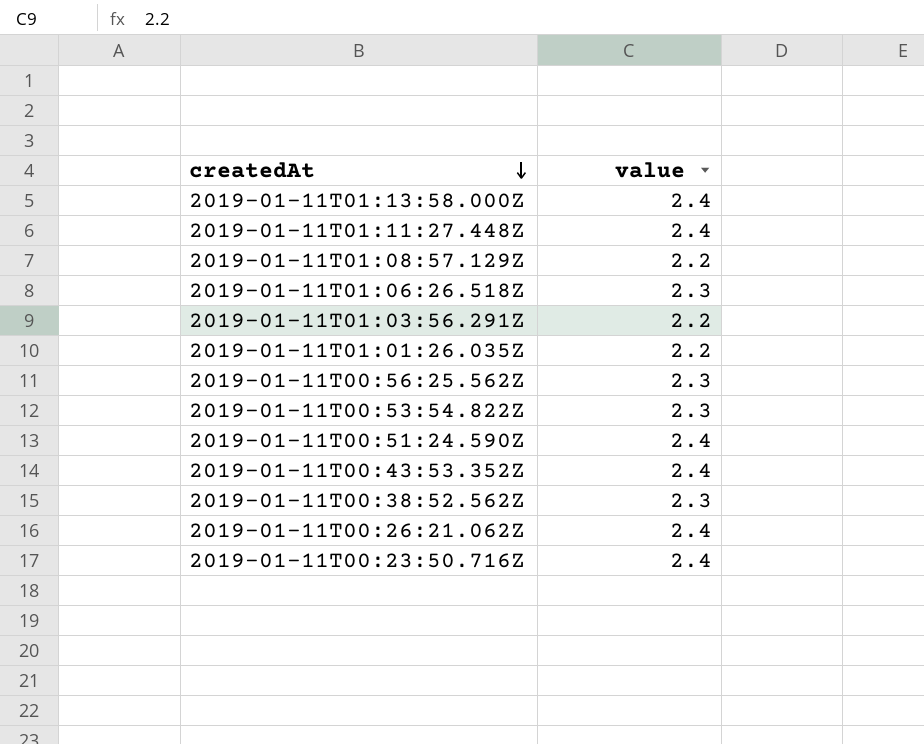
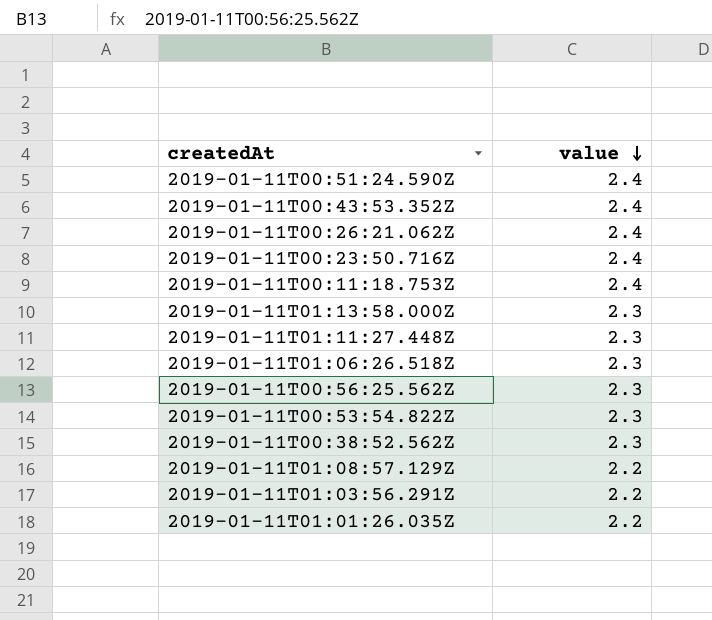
row order: createdAt descending -> value descending
row 2019-01-11T00:11:18.753Z: none -> 2.4
2019-01-11T01:13:58.000Z | value: 2.4 -> 2.3
2019-01-11T01:11:27.448Z | value: 2.4 -> 2.3

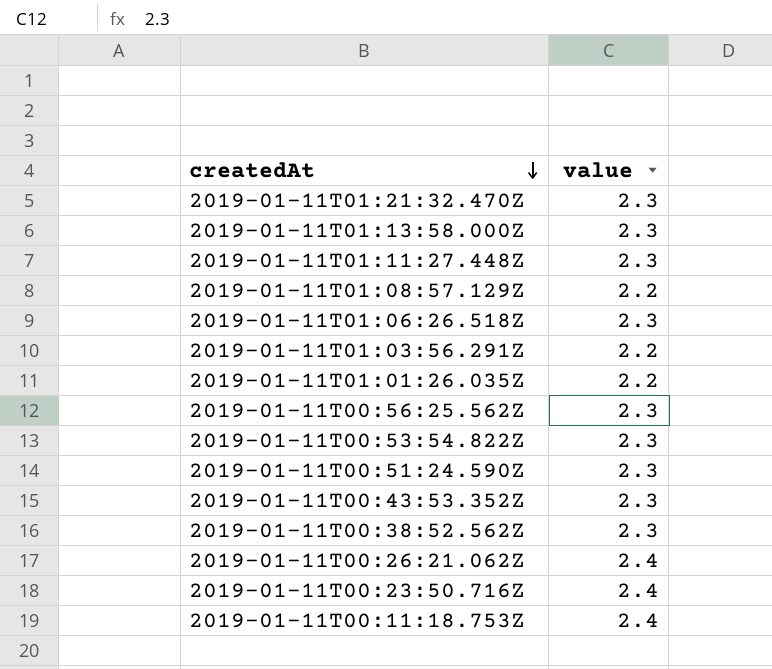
row order: value descending -> createdAt descending
row 2019-01-11T01:21:32.470Z: none -> 2.3
2019-01-11T00:51:24.590Z | value: 2.4 -> 2.3
2019-01-11T00:43:53.352Z | value: 2.4 -> 2.3

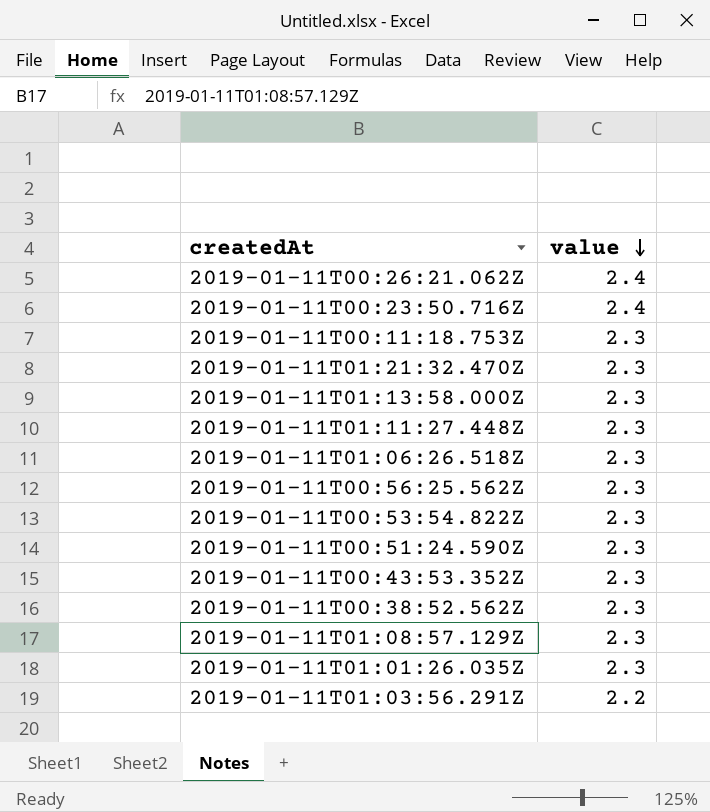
row order: createdAt descending -> value descending
2019-01-11T00:11:18.753Z | value: 2.4 -> 2.3
2019-01-11T01:08:57.129Z | value: 2.2 -> 2.3
2019-01-11T01:01:26.035Z | value: 2.2 -> 2.3

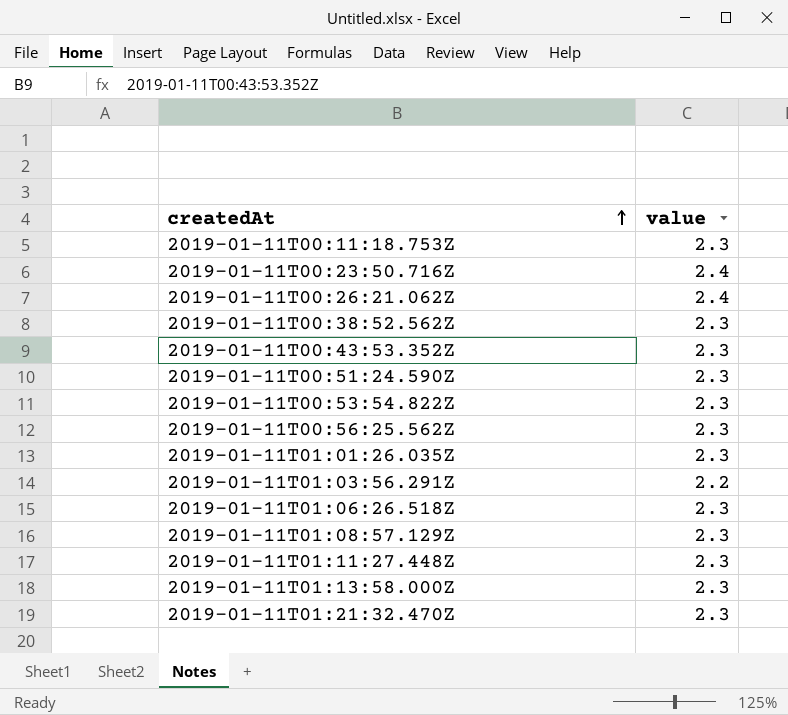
row order: value descending -> createdAt ascending

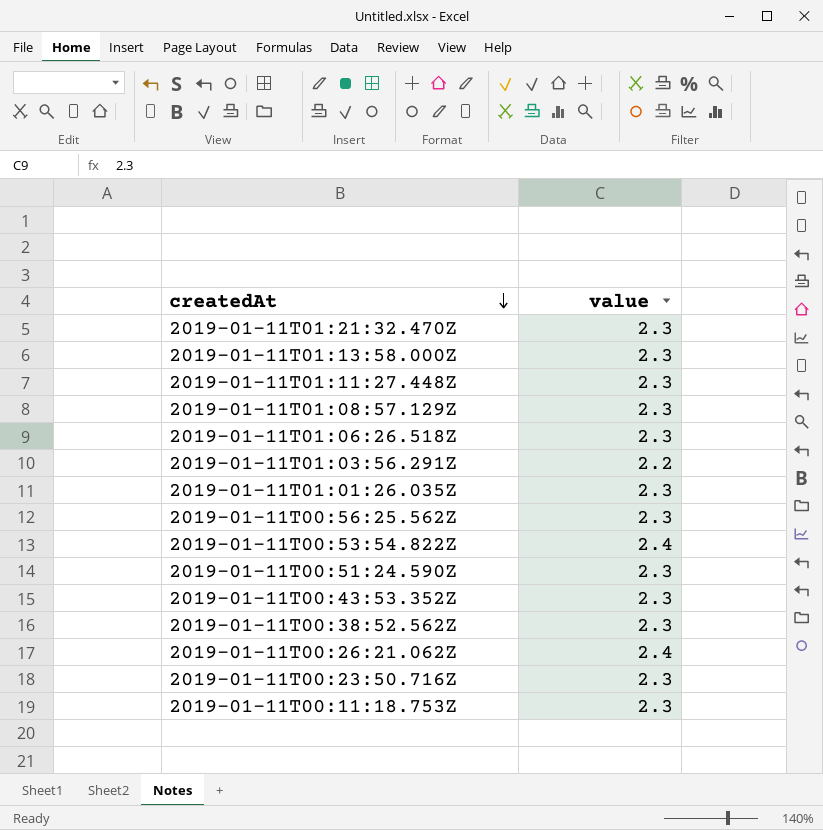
row order: createdAt ascending -> createdAt descending
2019-01-11T00:53:54.822Z | value: 2.3 -> 2.4
2019-01-11T00:23:50.716Z | value: 2.4 -> 2.3

